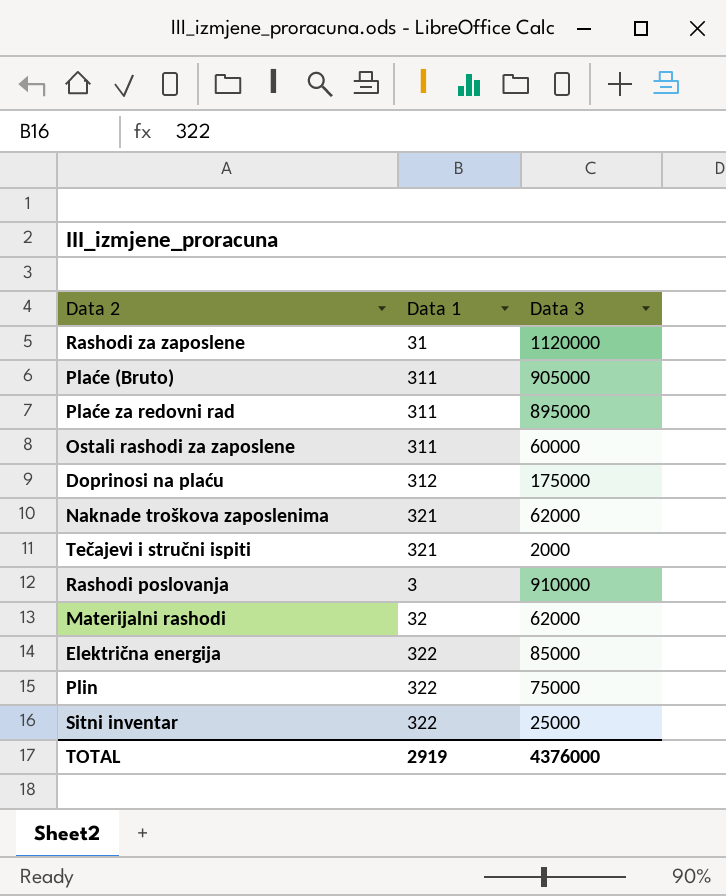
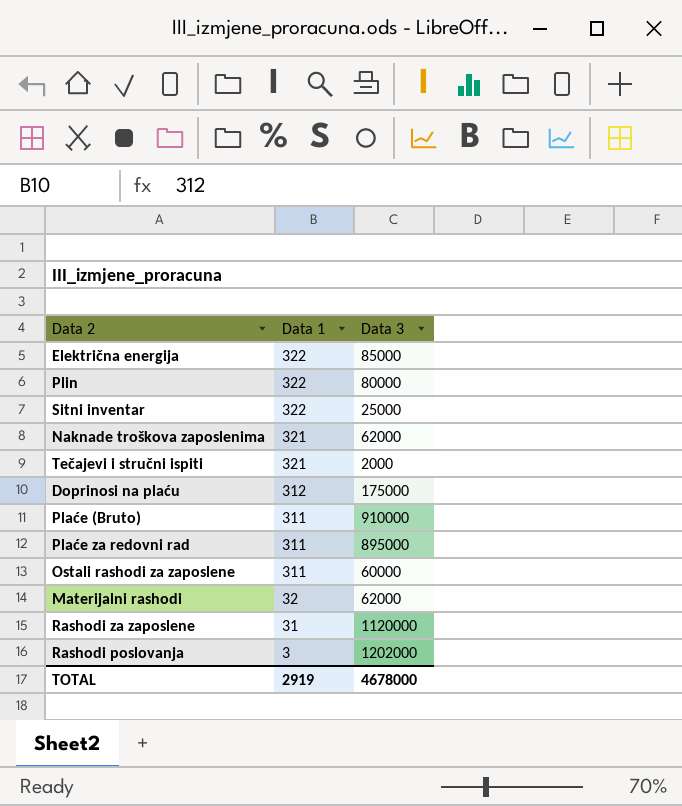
row order: none -> Data 1 descending
Plin | Data 3: 75000 -> 80000
Plaće (Bruto) | Data 3: 905000 -> 910000
Rashodi poslovanja | Data 3: 910000 -> 1202000
TOTAL | Data 3: 4376000 -> 4678000

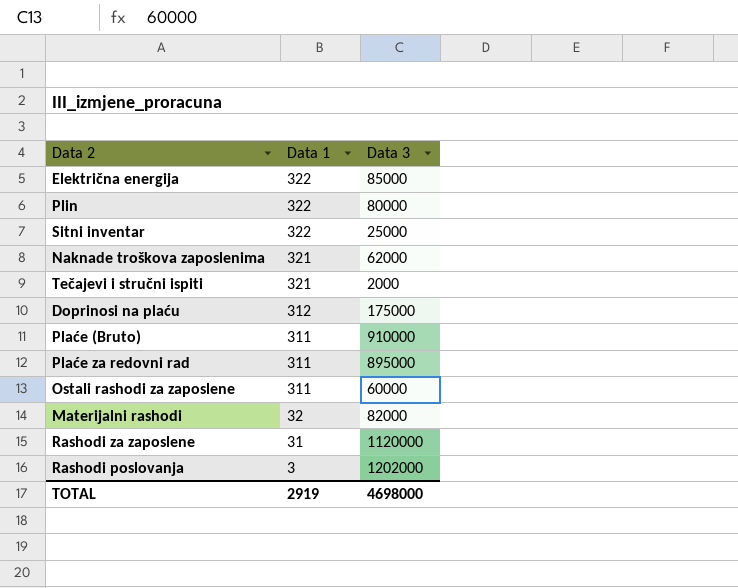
Materijalni rashodi | Data 3: 62000 -> 82000
TOTAL | Data 3: 4678000 -> 4698000

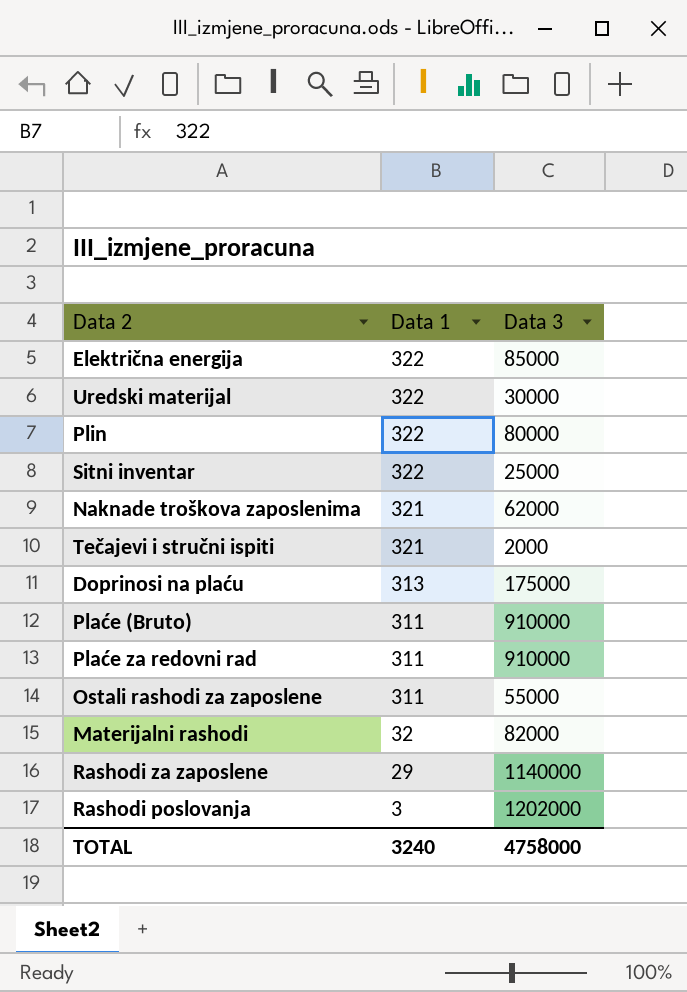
row Uredski materijal: none -> 322 | 30000
Doprinosi na plaću | Data 1: 312 -> 313
Plaće za redovni rad | Data 3: 895000 -> 910000
Ostali rashodi za zaposlene | Data 3: 60000 -> 55000
Rashodi za zaposlene | Data 1: 31 -> 29
Rashodi za zaposlene | Data 3: 1120000 -> 1140000
TOTAL | Data 1: 2919 -> 3240
TOTAL | Data 3: 4698000 -> 4758000

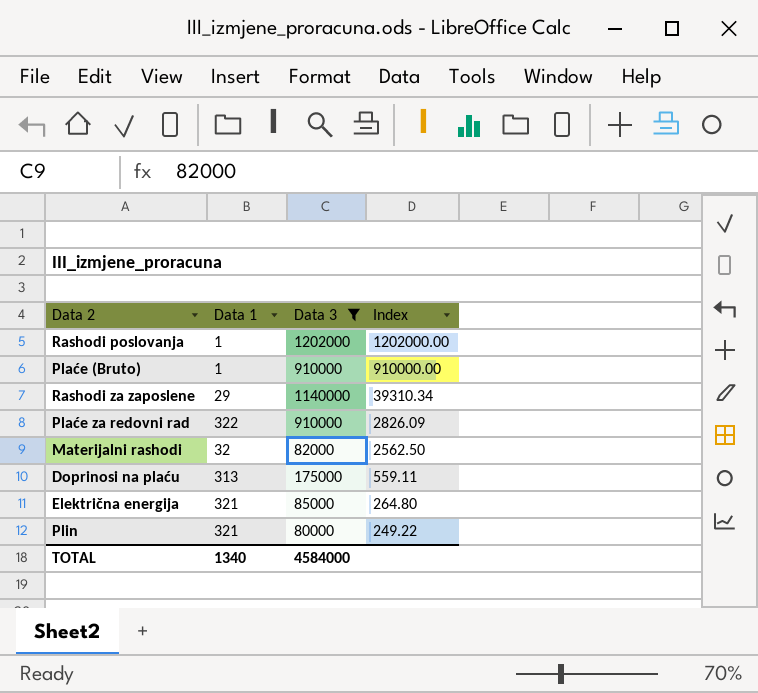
filter: none -> Data 3 >= 80000
row order: Data 1 descending -> Index descending
column Index | formula: none -> [Data 3] / [Data 1]
Rashodi poslovanja | Data 1: 3 -> 1
Plaće (Bruto) | Data 1: 311 -> 1
Plaće za redovni rad | Data 1: 311 -> 322
Električna energija | Data 1: 322 -> 321
Plin | Data 1: 322 -> 321
TOTAL | Data 1: 3240 -> 1340
TOTAL | Data 3: 4758000 -> 4584000

